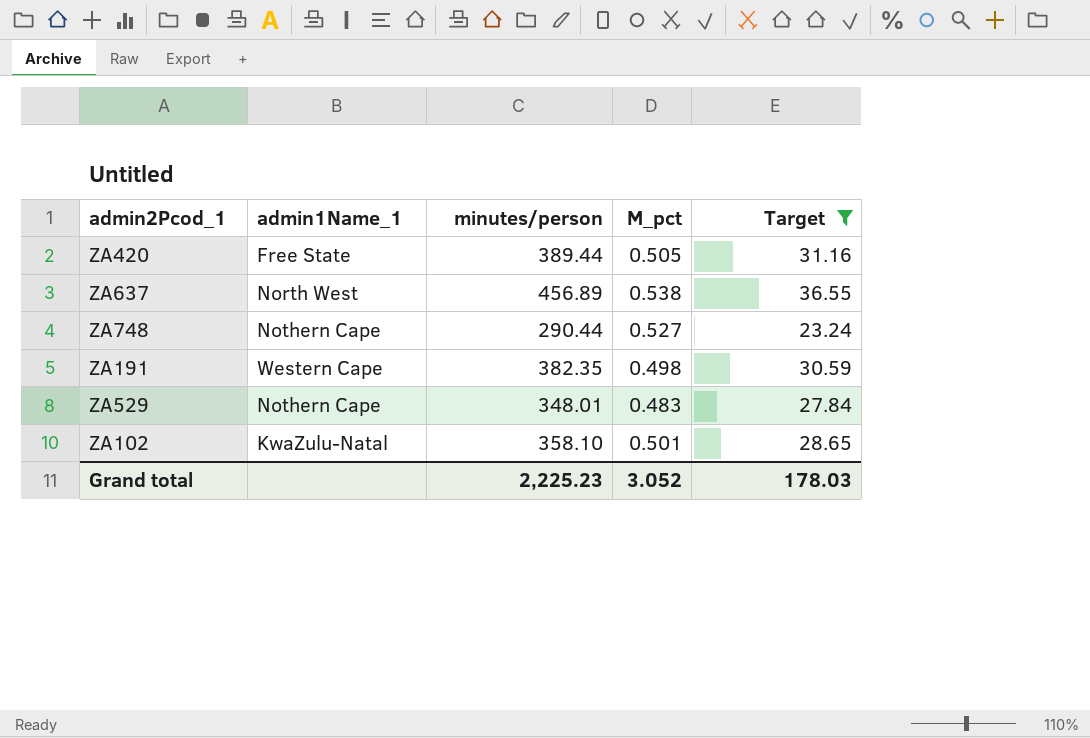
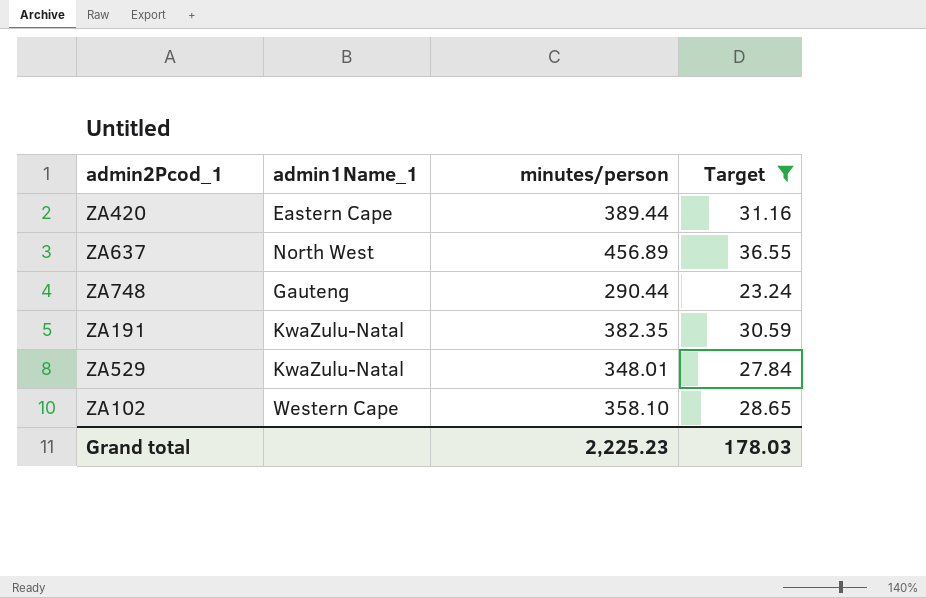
column M_pct | position: 4 -> none
ZA420 | admin1Name_1: Free State -> Eastern Cape
ZA748 | admin1Name_1: Nothern Cape -> Gauteng
ZA191 | admin1Name_1: Western Cape -> KwaZulu-Natal
ZA529 | admin1Name_1: Nothern Cape -> KwaZulu-Natal
ZA102 | admin1Name_1: KwaZulu-Natal -> Western Cape

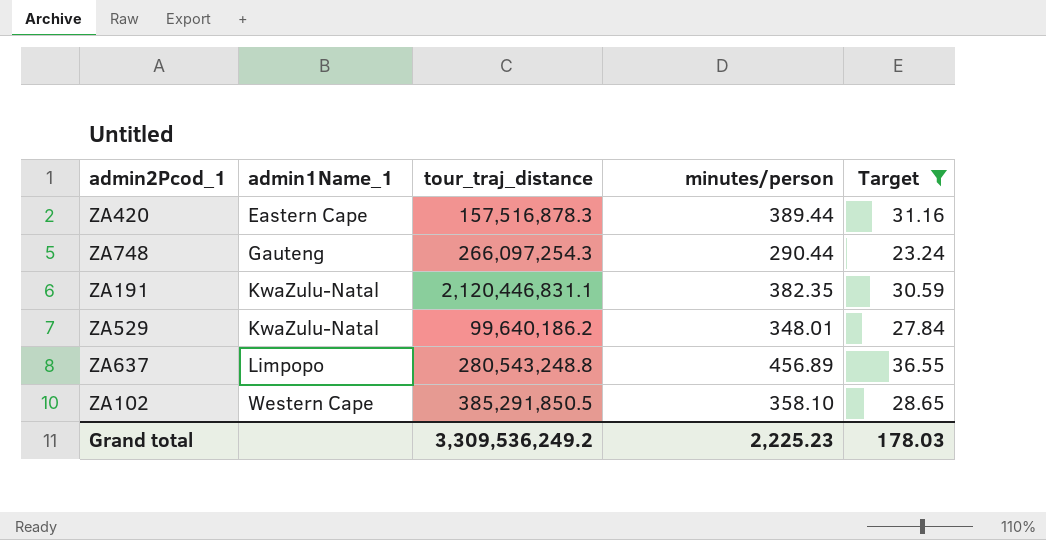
row order: none -> admin1Name_1 ascending
column tour_traj_distance | position: none -> 3
ZA637 | admin1Name_1: North West -> Limpopo

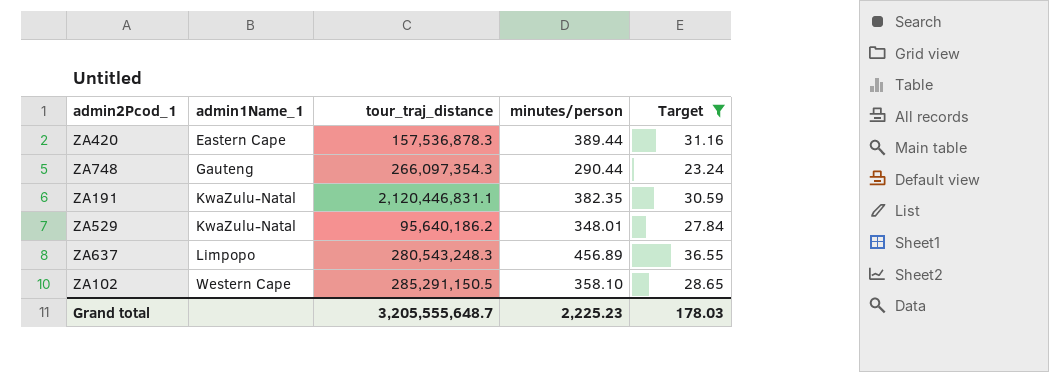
ZA420 | tour_traj_distance: 157,516,878.3 -> 157,536,878.3
ZA748 | tour_traj_distance: 266,097,254.3 -> 266,097,354.3
ZA529 | tour_traj_distance: 99,640,186.2 -> 95,640,186.2
ZA637 | tour_traj_distance: 280,543,248.8 -> 280,543,248.3
ZA102 | tour_traj_distance: 385,291,850.5 -> 285,291,150.5
Grand total | tour_traj_distance: 3,309,536,249.2 -> 3,205,555,648.7

